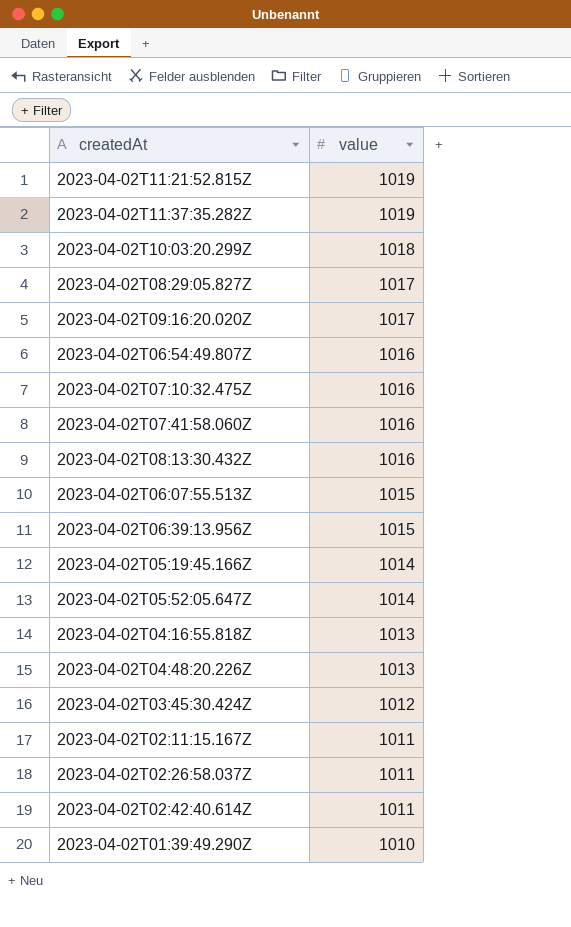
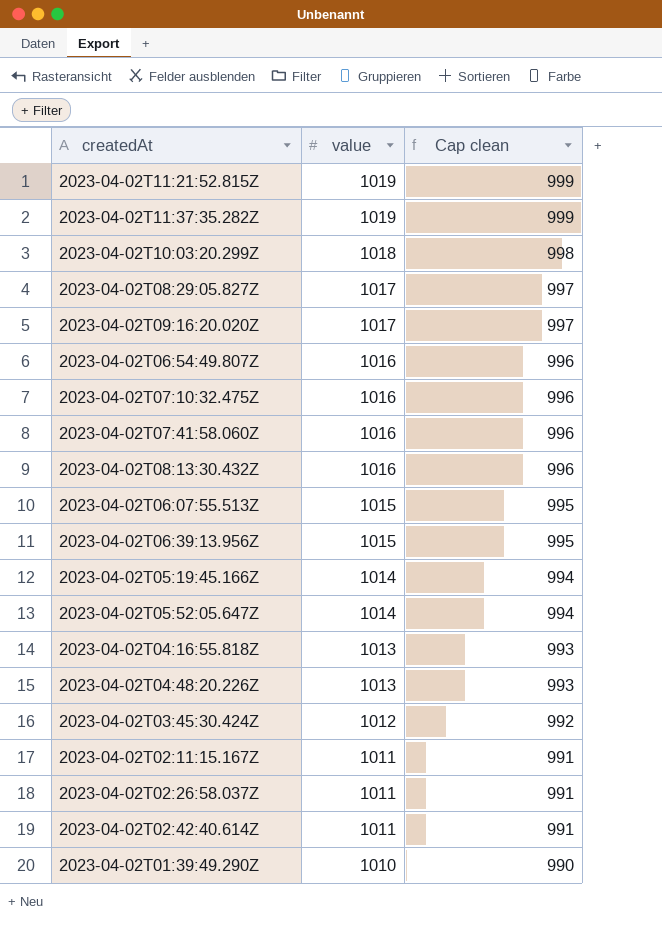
column Cap clean | formula: none -> [value] - 20

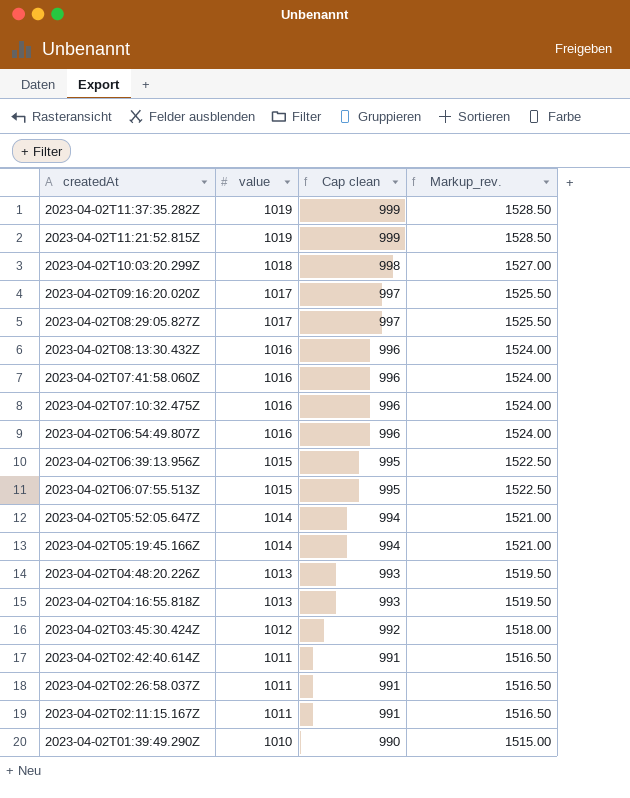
row order: value descending -> createdAt descending
column Markup_rev. | formula: none -> [value] * 1.5

